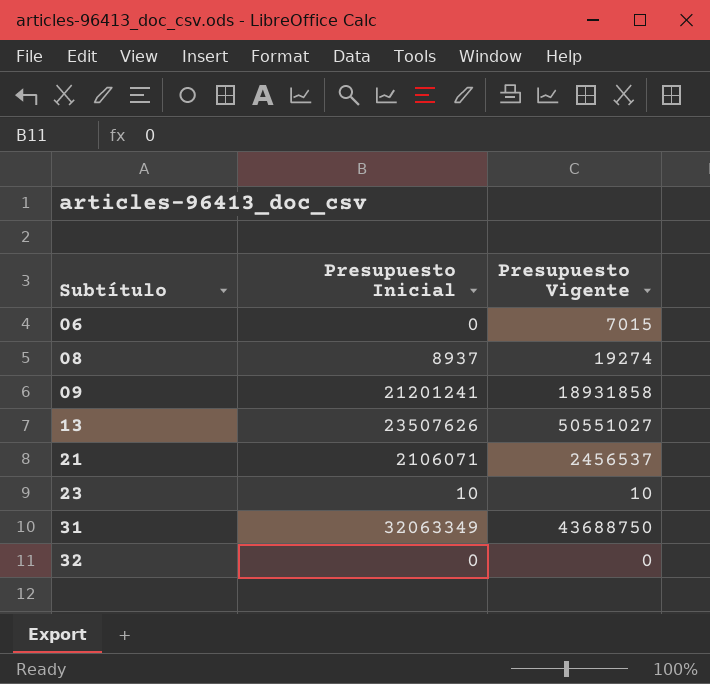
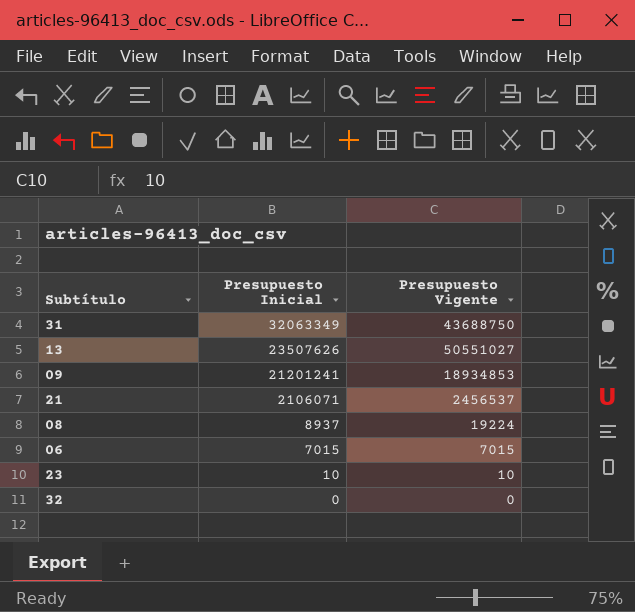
row order: Subtítulo ascending -> Presupuesto Inicial descending
09 | Presupuesto Vigente: 18931858 -> 18934853
08 | Presupuesto Vigente: 19274 -> 19224
06 | Presupuesto Inicial: 0 -> 7015

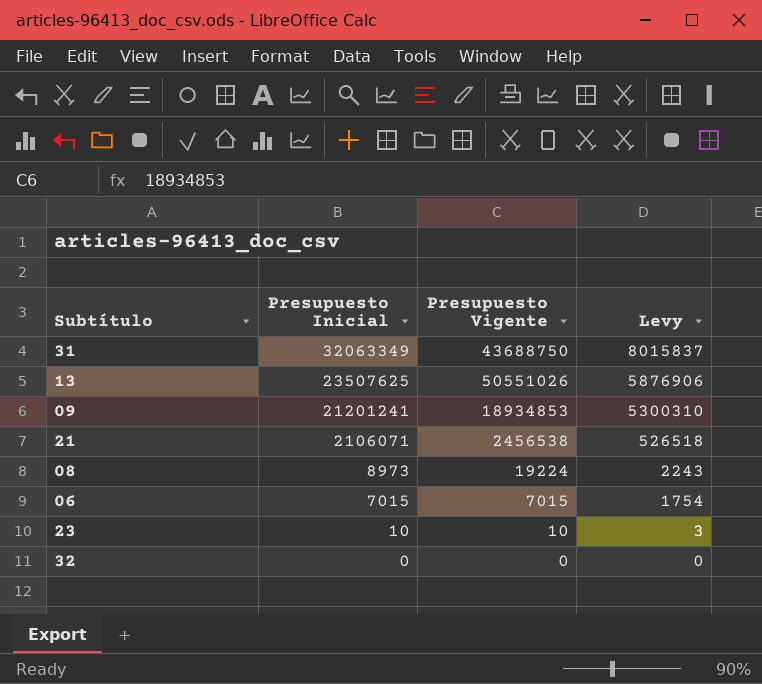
column Levy | formula: none -> [Presupuesto Inicial] * 0.25
13 | Presupuesto Inicial: 23507626 -> 23507625
13 | Presupuesto Vigente: 50551027 -> 50551026
21 | Presupuesto Vigente: 2456537 -> 2456538
08 | Presupuesto Inicial: 8937 -> 8973

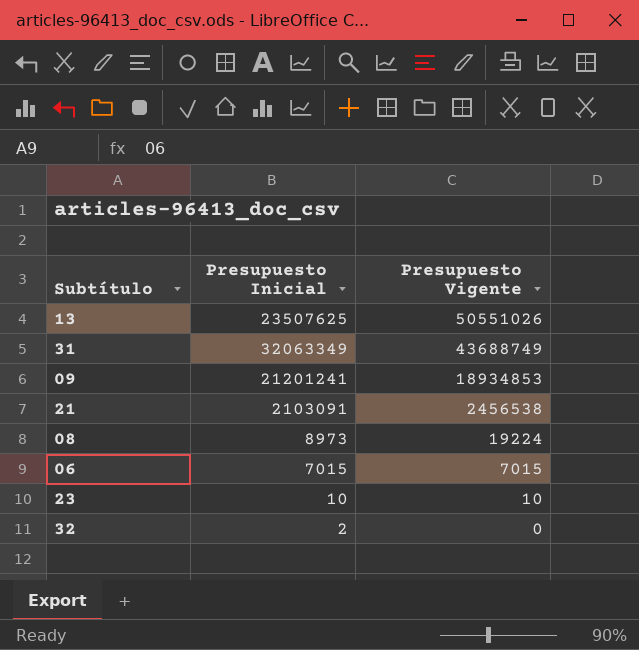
row order: Presupuesto Inicial descending -> Presupuesto Vigente descending
column Levy | formula: [Presupuesto Inicial] * 0.25 -> none
31 | Presupuesto Vigente: 43688750 -> 43688749
21 | Presupuesto Inicial: 2106071 -> 2103091
32 | Presupuesto Inicial: 0 -> 2

